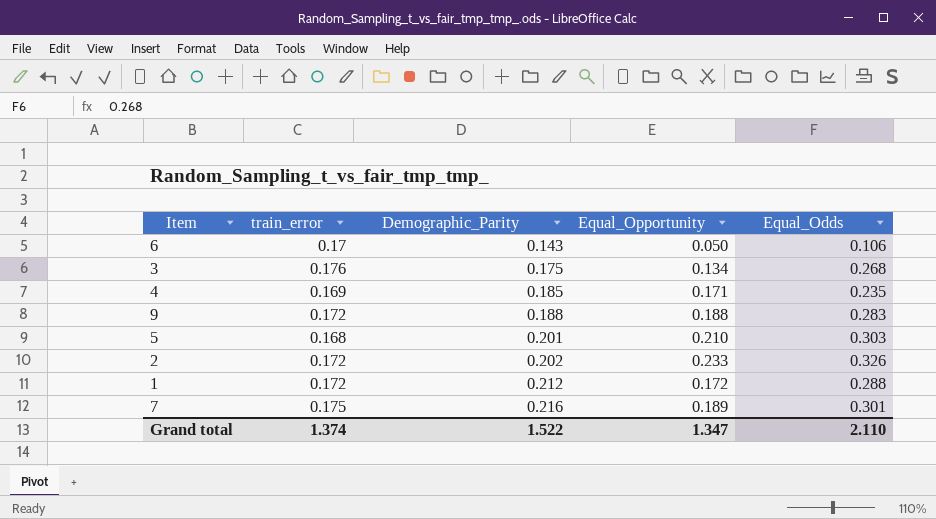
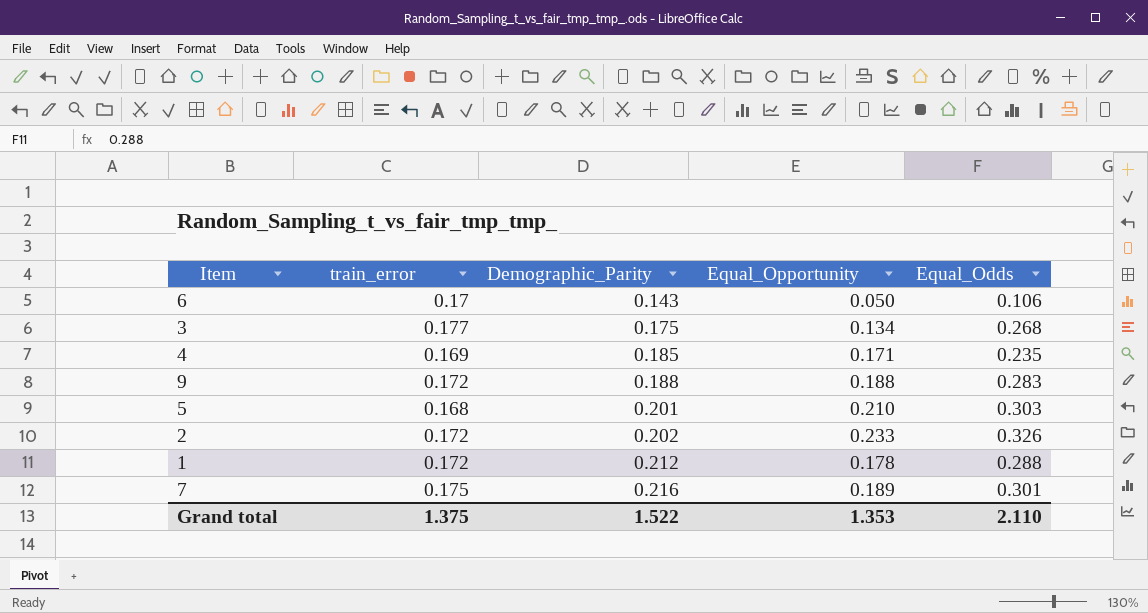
3 | train_error: 0.176 -> 0.177
1 | Equal_Opportunity: 0.172 -> 0.178
Grand total | train_error: 1.374 -> 1.375
Grand total | Equal_Opportunity: 1.347 -> 1.353

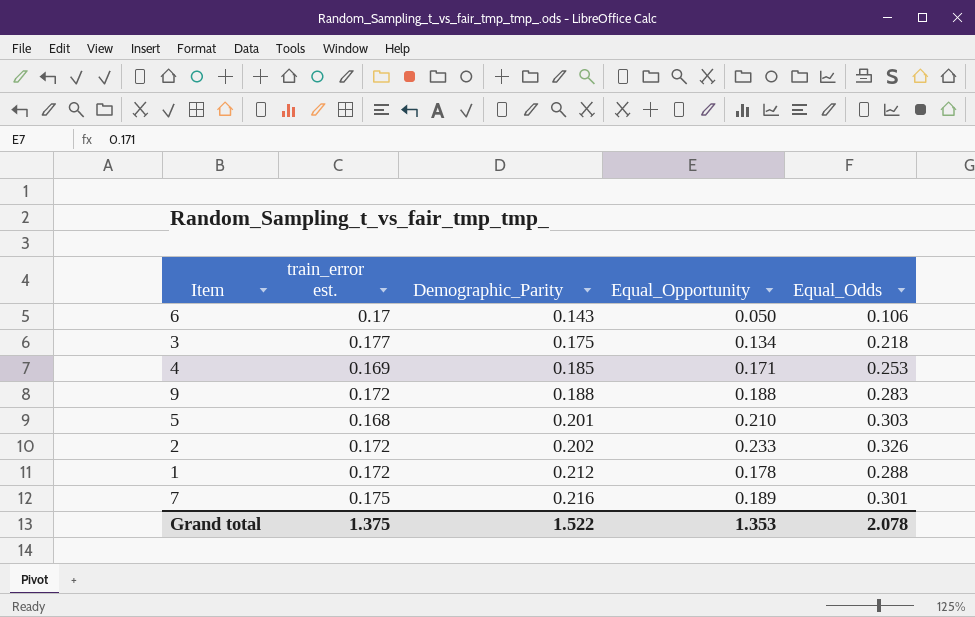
column name: train_error -> train_error est.
3 | Equal_Odds: 0.268 -> 0.218
4 | Equal_Odds: 0.235 -> 0.253
Grand total | Equal_Odds: 2.110 -> 2.078

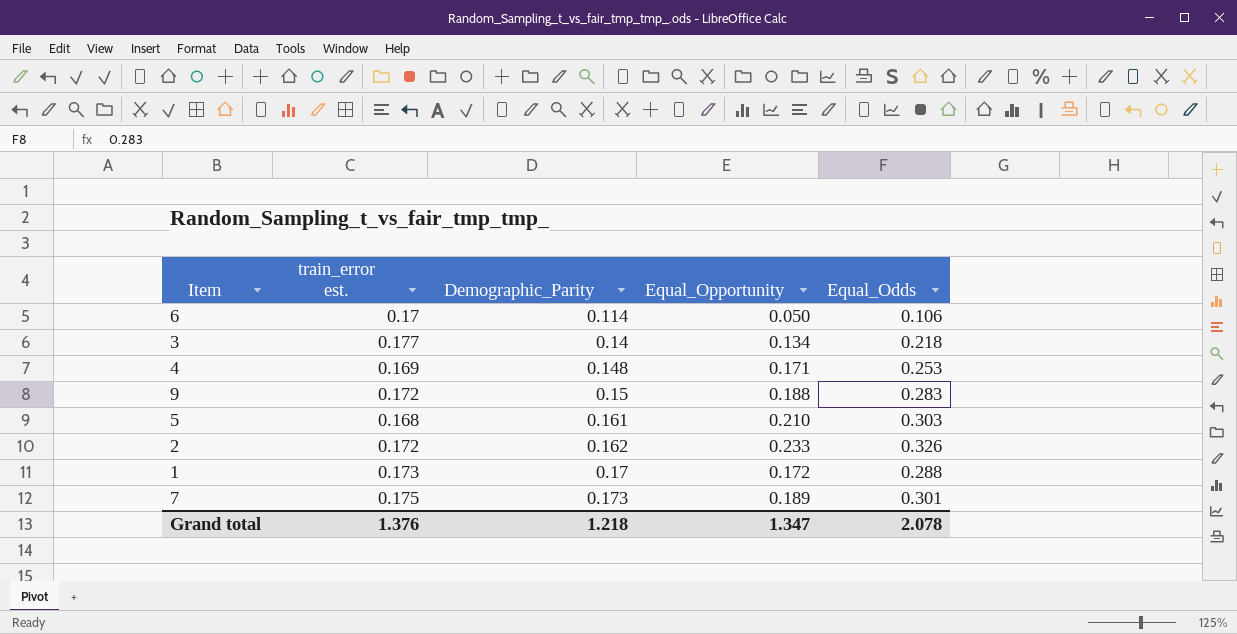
6 | Demographic_Parity: 0.143 -> 0.114
3 | Demographic_Parity: 0.175 -> 0.14
4 | Demographic_Parity: 0.185 -> 0.148
9 | Demographic_Parity: 0.188 -> 0.15
5 | Demographic_Parity: 0.201 -> 0.161
2 | Demographic_Parity: 0.202 -> 0.162
1 | train_error est.: 0.172 -> 0.173
1 | Demographic_Parity: 0.212 -> 0.17
1 | Equal_Opportunity: 0.178 -> 0.172
7 | Demographic_Parity: 0.216 -> 0.173
Grand total | train_error est.: 1.375 -> 1.376
Grand total | Demographic_Parity: 1.522 -> 1.218
Grand total | Equal_Opportunity: 1.353 -> 1.347

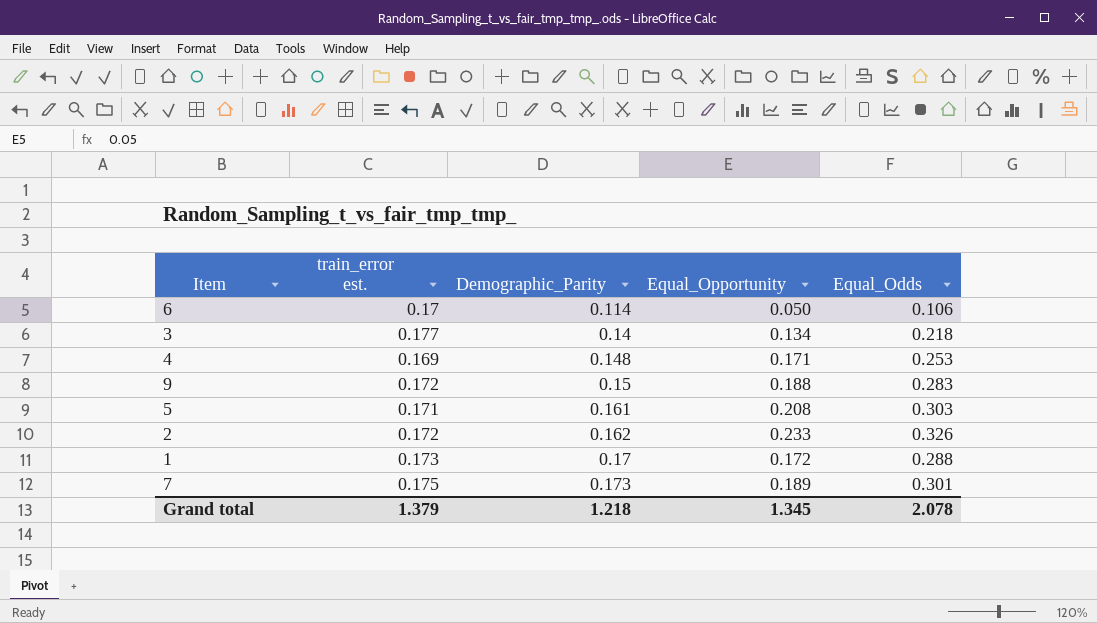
5 | train_error est.: 0.168 -> 0.171
5 | Equal_Opportunity: 0.210 -> 0.208
Grand total | train_error est.: 1.376 -> 1.379
Grand total | Equal_Opportunity: 1.347 -> 1.345

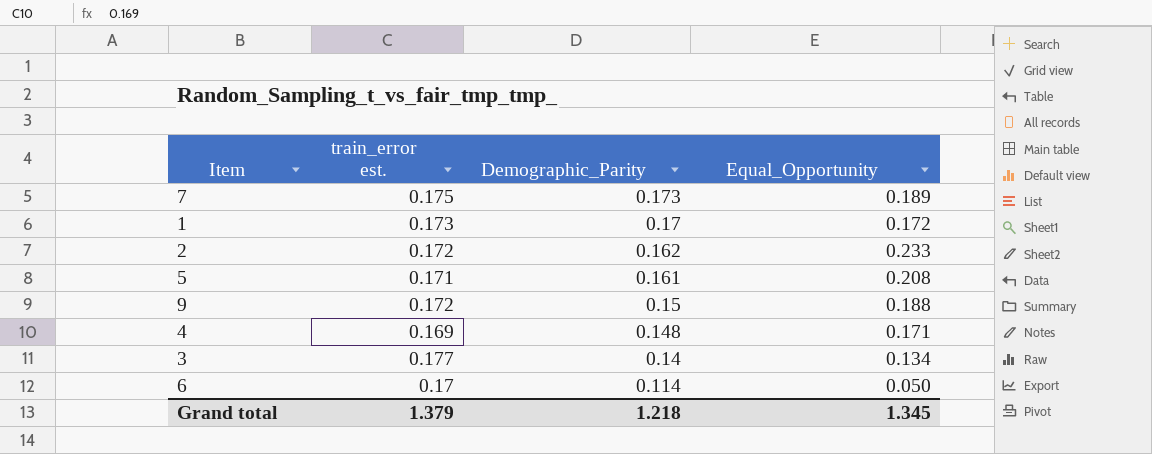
row order: Demographic_Parity ascending -> Demographic_Parity descending
column Equal_Odds | position: 5 -> none

